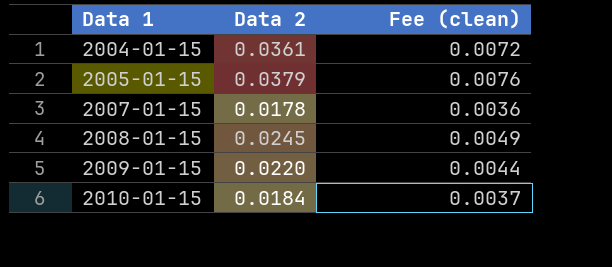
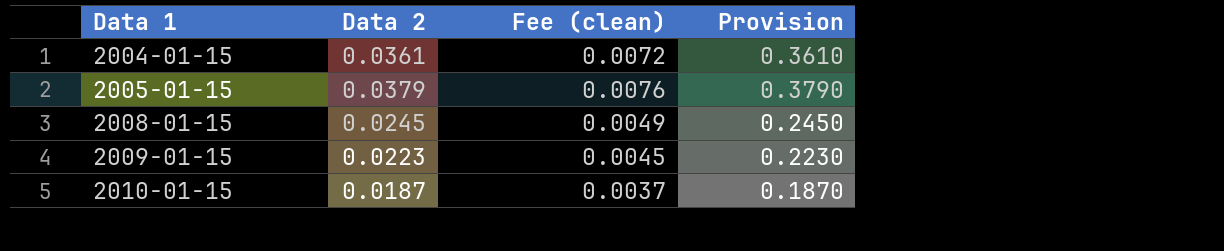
column Provision | formula: none -> [Data 2] * 10
row 2007-01-15: 0.0178 | 0.0036 -> none
2009-01-15 | Data 2: 0.0220 -> 0.0223
2009-01-15 | Fee (clean): 0.0044 -> 0.0045
2010-01-15 | Data 2: 0.0184 -> 0.0187

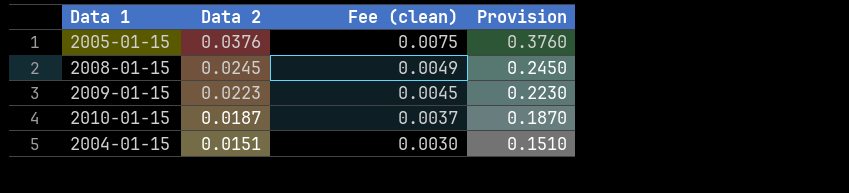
row order: Data 1 ascending -> Data 2 descending
2005-01-15 | Data 2: 0.0379 -> 0.0376
2005-01-15 | Fee (clean): 0.0076 -> 0.0075
2005-01-15 | Provision: 0.3790 -> 0.3760
2004-01-15 | Data 2: 0.0361 -> 0.0151
2004-01-15 | Fee (clean): 0.0072 -> 0.0030
2004-01-15 | Provision: 0.3610 -> 0.1510

